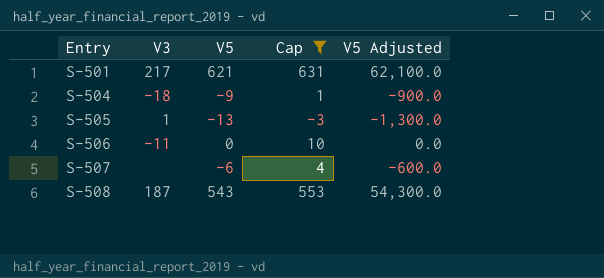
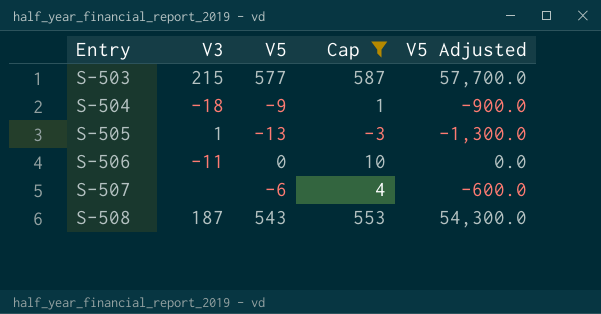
row S-501: 217 | 621 | 631 | 62,100.0 -> none
row S-503: none -> 215 | 577 | 587 | 57,700.0

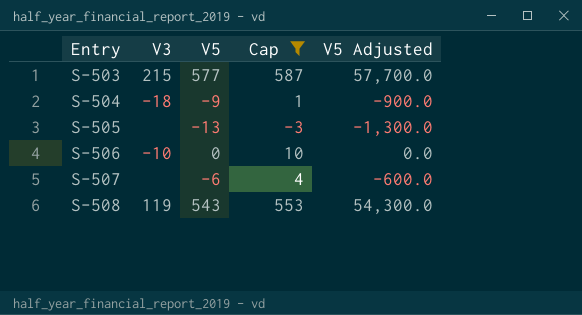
S-505 | V3: 1 -> none
S-506 | V3: -11 -> -10
S-508 | V3: 187 -> 119

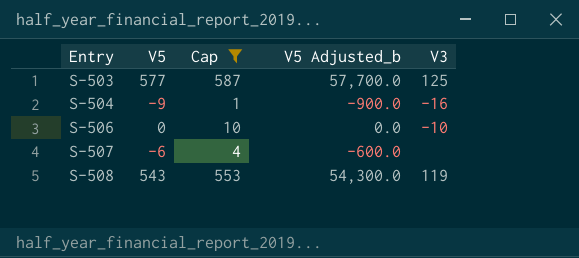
column name: V5 Adjusted -> V5 Adjusted_b
column V3 | position: 2 -> 5
row S-505: none | -13 | -3 | -1,300.0 -> none
S-503 | V3: 215 -> 125
S-504 | V3: -18 -> -16

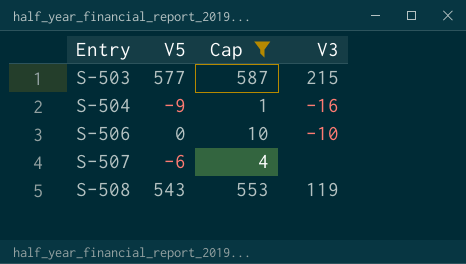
column V5 Adjusted_b | formula: [V5] * 100 -> none
S-503 | V3: 125 -> 215

